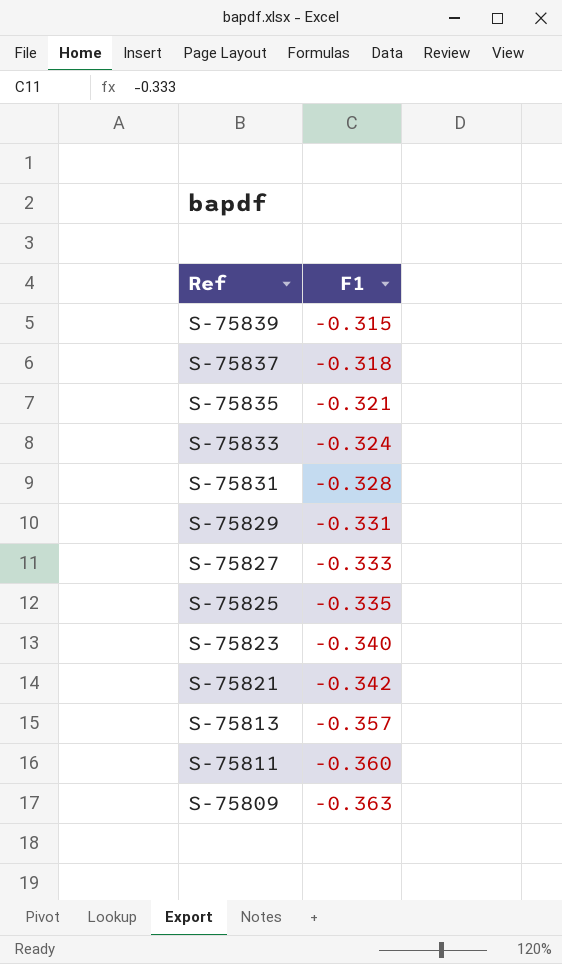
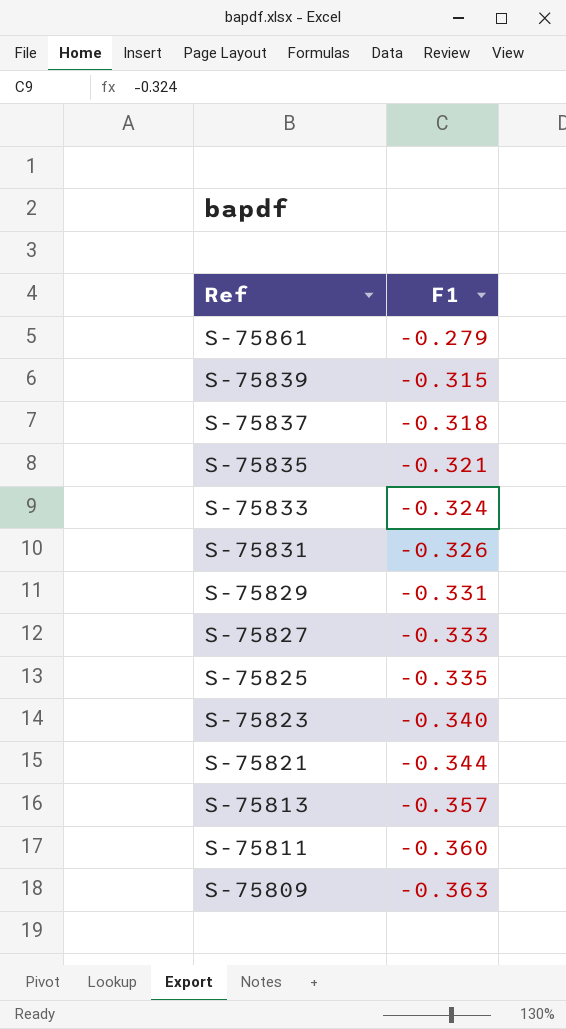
row S-75861: none -> -0.279
S-75831 | F1: -0.328 -> -0.326
S-75821 | F1: -0.342 -> -0.344

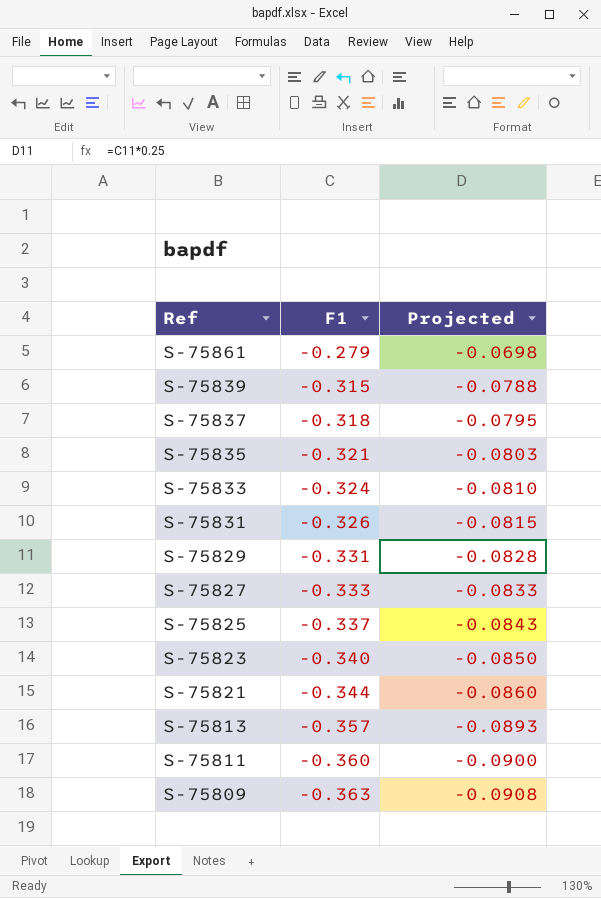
column Projected | formula: none -> [F1] * 0.25
S-75825 | F1: -0.335 -> -0.337

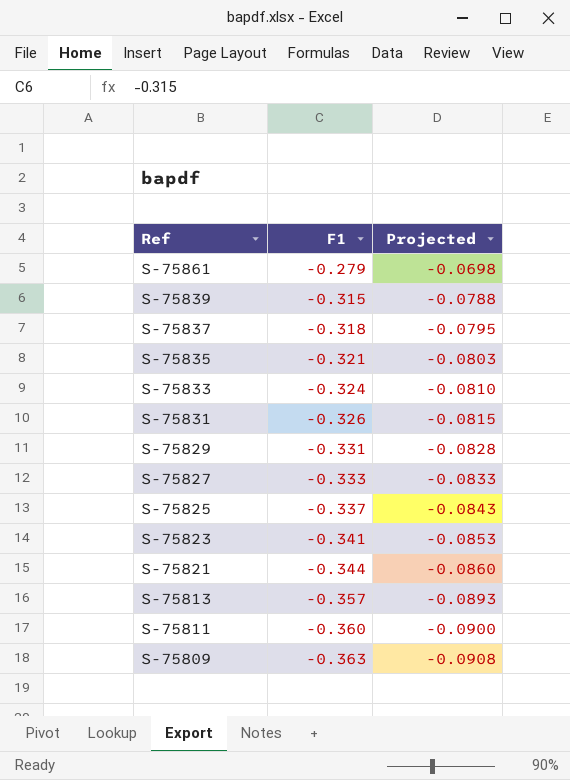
S-75823 | F1: -0.340 -> -0.341
S-75823 | Projected: -0.0850 -> -0.0853

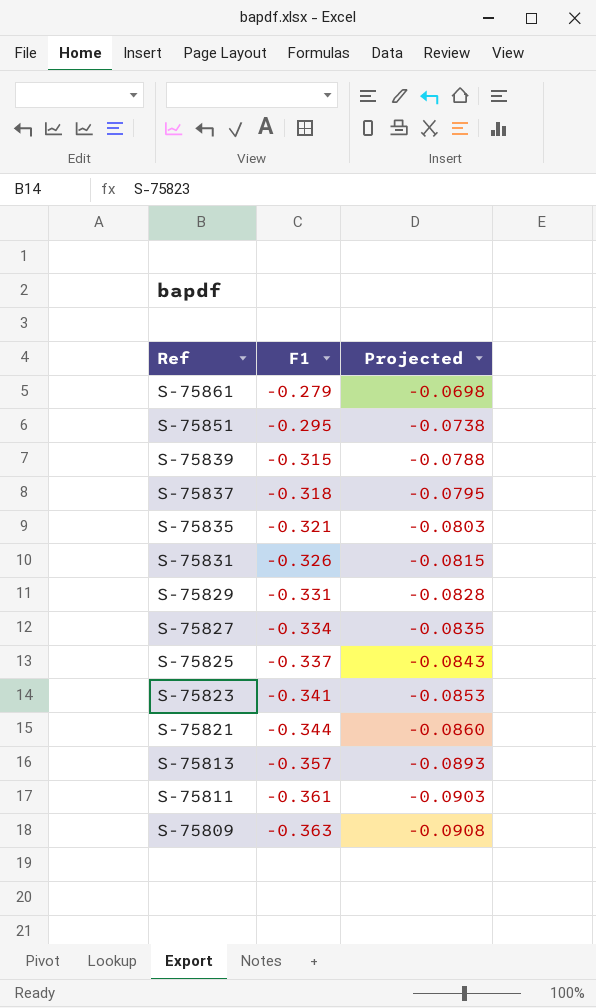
row S-75833: -0.324 | -0.0810 -> none
row S-75851: none -> -0.295 | -0.0738
S-75827 | F1: -0.333 -> -0.334
S-75827 | Projected: -0.0833 -> -0.0835
S-75811 | F1: -0.360 -> -0.361
S-75811 | Projected: -0.0900 -> -0.0903

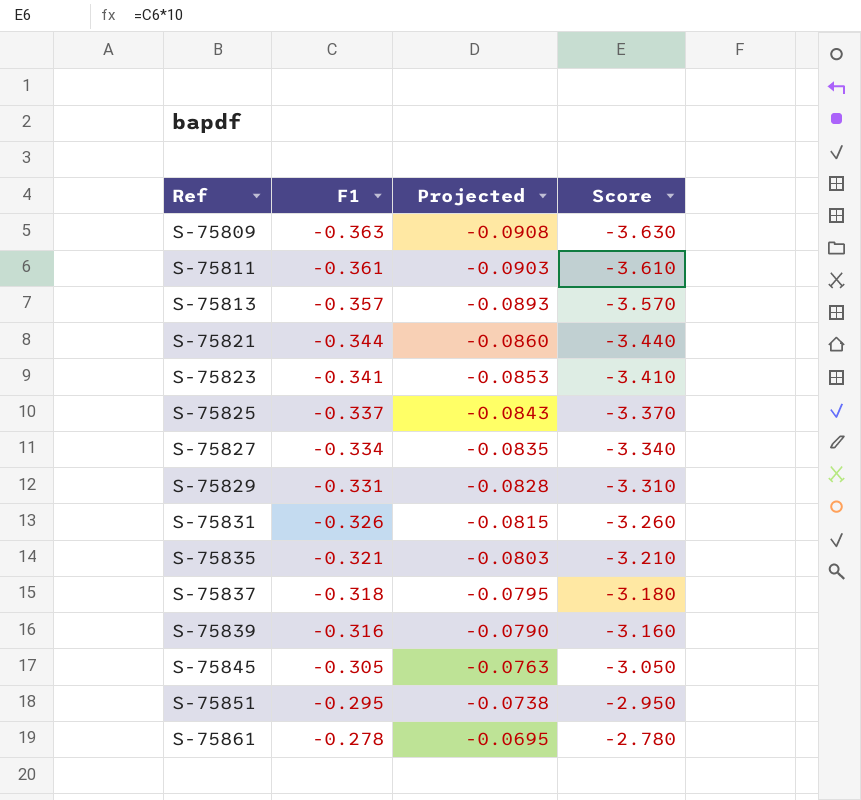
row order: Ref descending -> Ref ascending
column Score | formula: none -> [F1] * 10
S-75839 | F1: -0.315 -> -0.316
S-75839 | Projected: -0.0788 -> -0.0790
row S-75845: none -> -0.305 | -0.0763 | -3.050
S-75861 | F1: -0.279 -> -0.278
S-75861 | Projected: -0.0698 -> -0.0695

